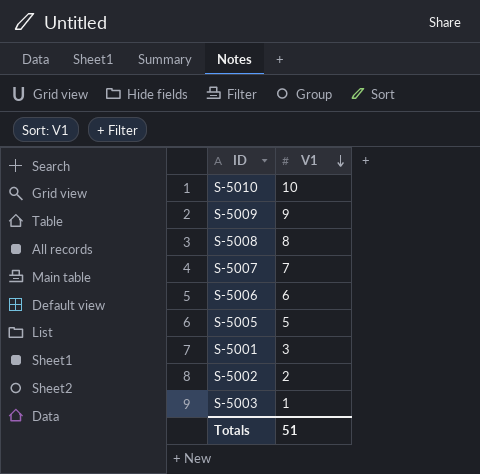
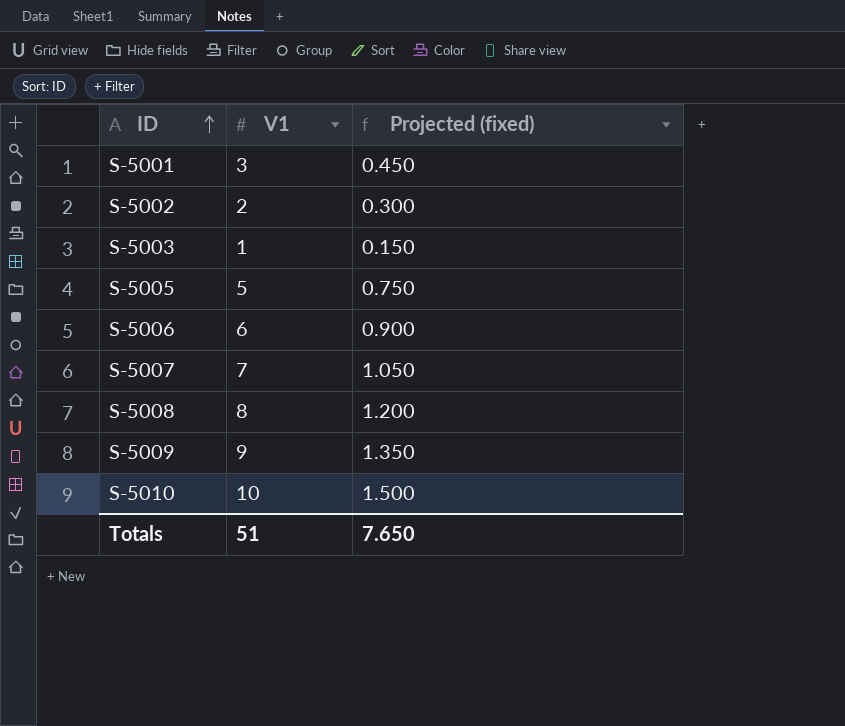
row order: V1 descending -> ID ascending
column Projected (fixed) | formula: none -> [V1] * 0.15

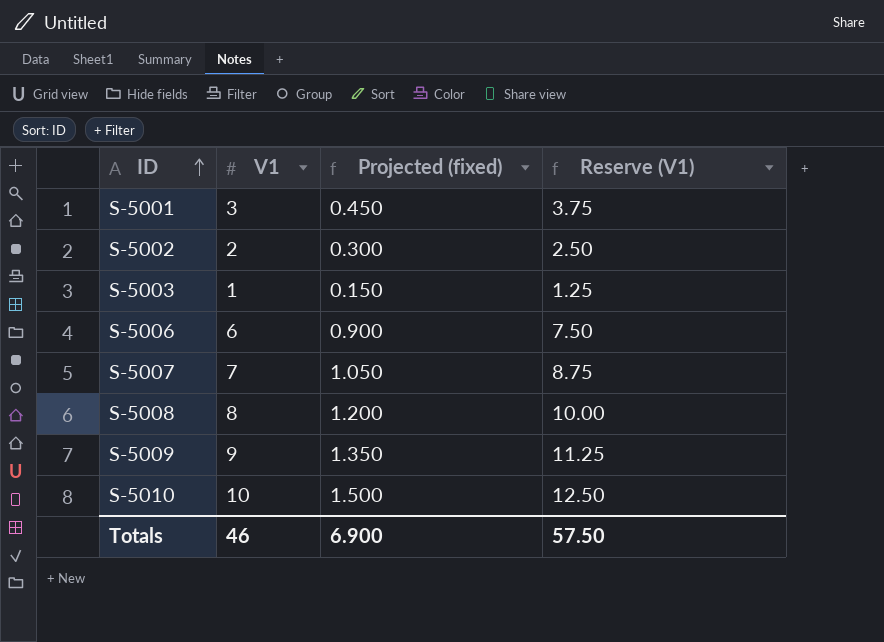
column Reserve (V1) | formula: none -> [V1] * 1.25
row S-5005: 5 | 0.750 -> none
Totals | V1: 51 -> 46
Totals | Projected (fixed): 7.650 -> 6.900

